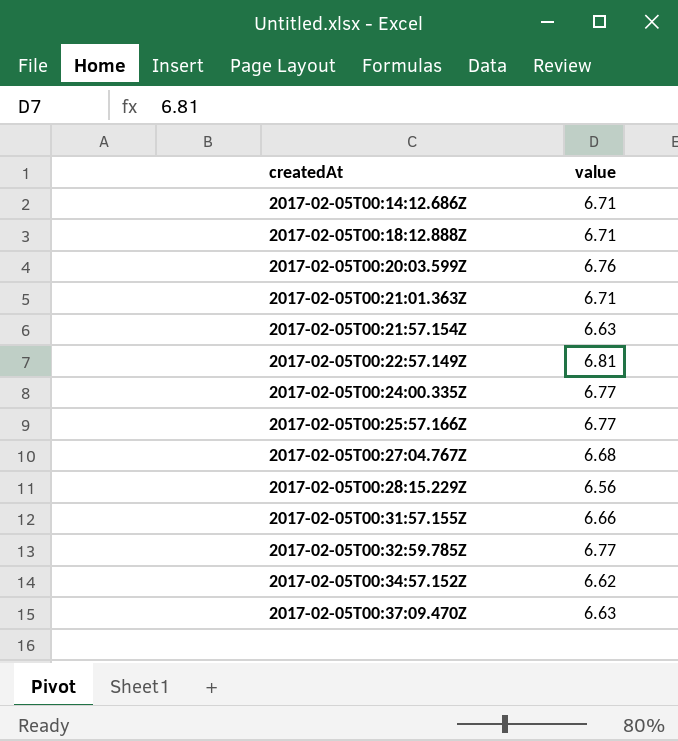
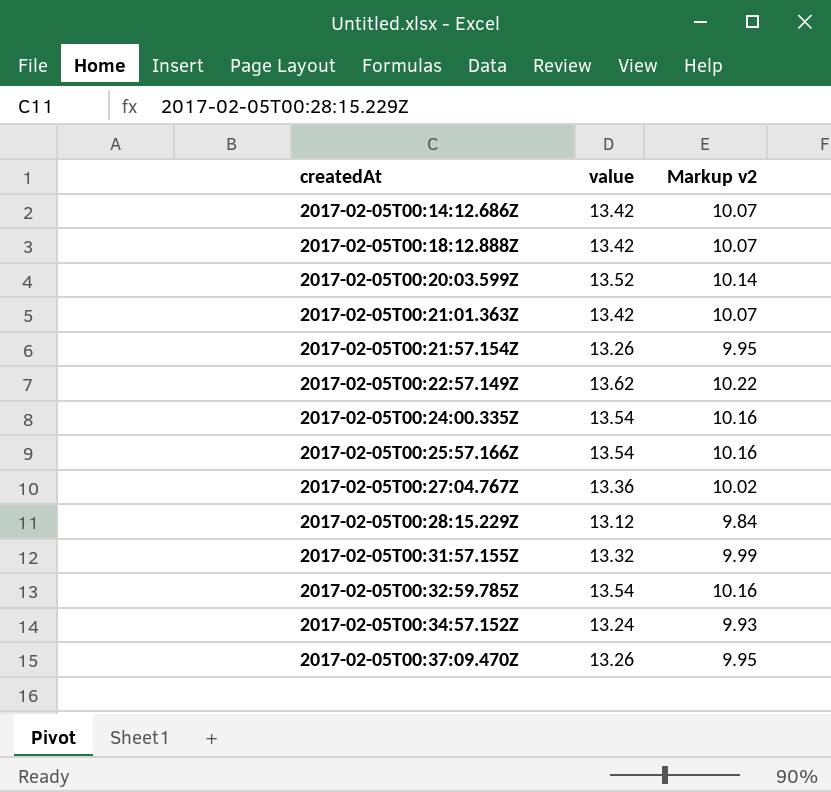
column Markup v2 | formula: none -> [value] * 0.75
2017-02-05T00:14:12.686Z | value: 6.71 -> 13.42
2017-02-05T00:18:12.888Z | value: 6.71 -> 13.42
2017-02-05T00:20:03.599Z | value: 6.76 -> 13.52
2017-02-05T00:21:01.363Z | value: 6.71 -> 13.42
2017-02-05T00:21:57.154Z | value: 6.63 -> 13.26
2017-02-05T00:22:57.149Z | value: 6.81 -> 13.62
2017-02-05T00:24:00.335Z | value: 6.77 -> 13.54
2017-02-05T00:25:57.166Z | value: 6.77 -> 13.54
2017-02-05T00:27:04.767Z | value: 6.68 -> 13.36
2017-02-05T00:28:15.229Z | value: 6.56 -> 13.12
2017-02-05T00:31:57.155Z | value: 6.66 -> 13.32
2017-02-05T00:32:59.785Z | value: 6.77 -> 13.54
2017-02-05T00:34:57.152Z | value: 6.62 -> 13.24
2017-02-05T00:37:09.470Z | value: 6.63 -> 13.26

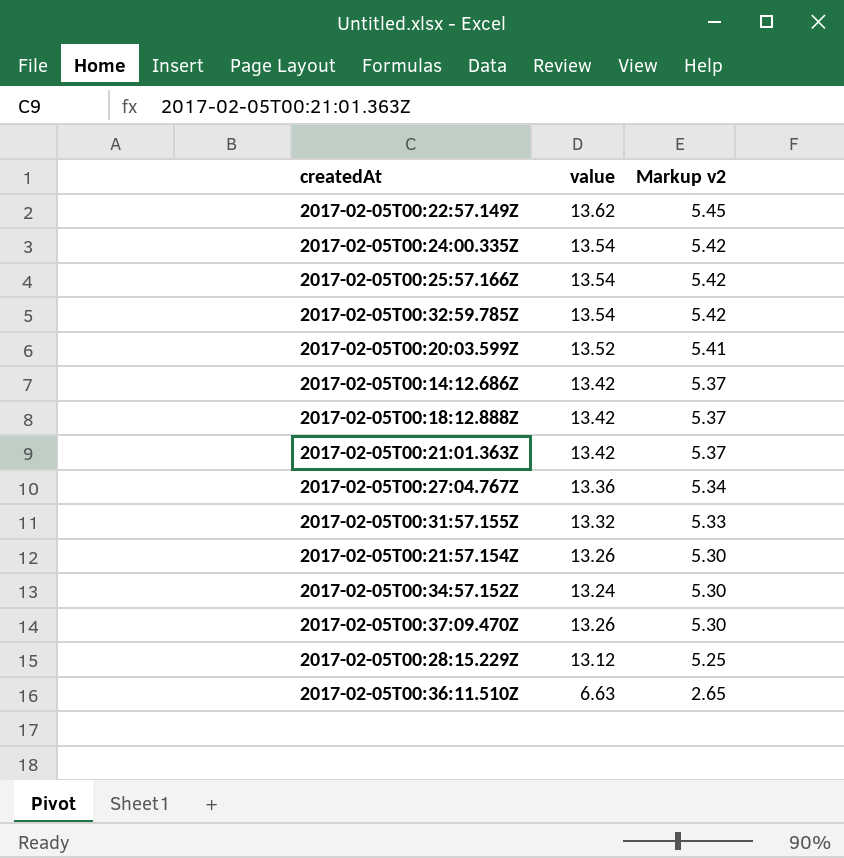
row order: createdAt ascending -> Markup v2 descending
column Markup v2 | formula: [value] * 0.75 -> [value] * 0.4
row 2017-02-05T00:36:11.510Z: none -> 6.63 | 2.65

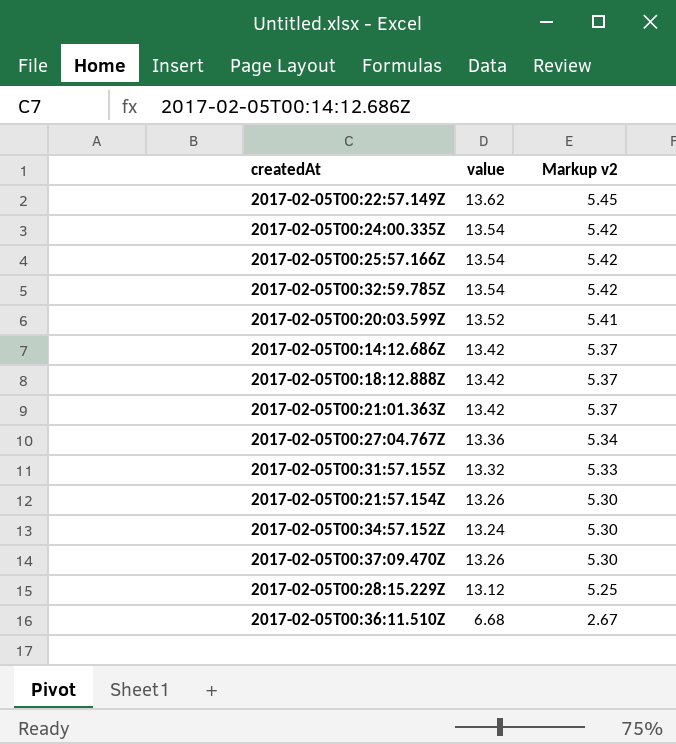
2017-02-05T00:36:11.510Z | value: 6.63 -> 6.68
2017-02-05T00:36:11.510Z | Markup v2: 2.65 -> 2.67

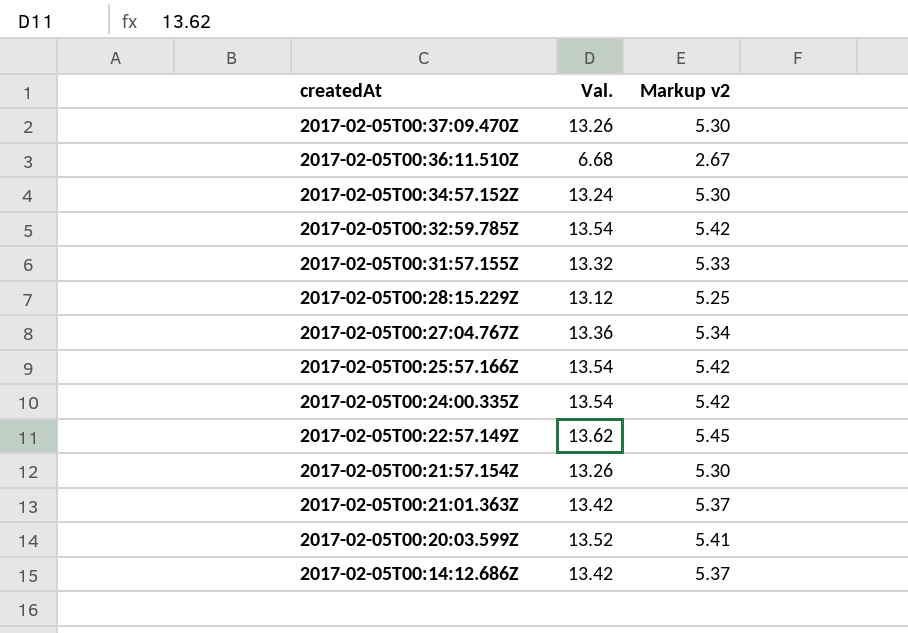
row order: Markup v2 descending -> createdAt descending
column name: value -> Val.
row 2017-02-05T00:18:12.888Z: 13.42 | 5.37 -> none

